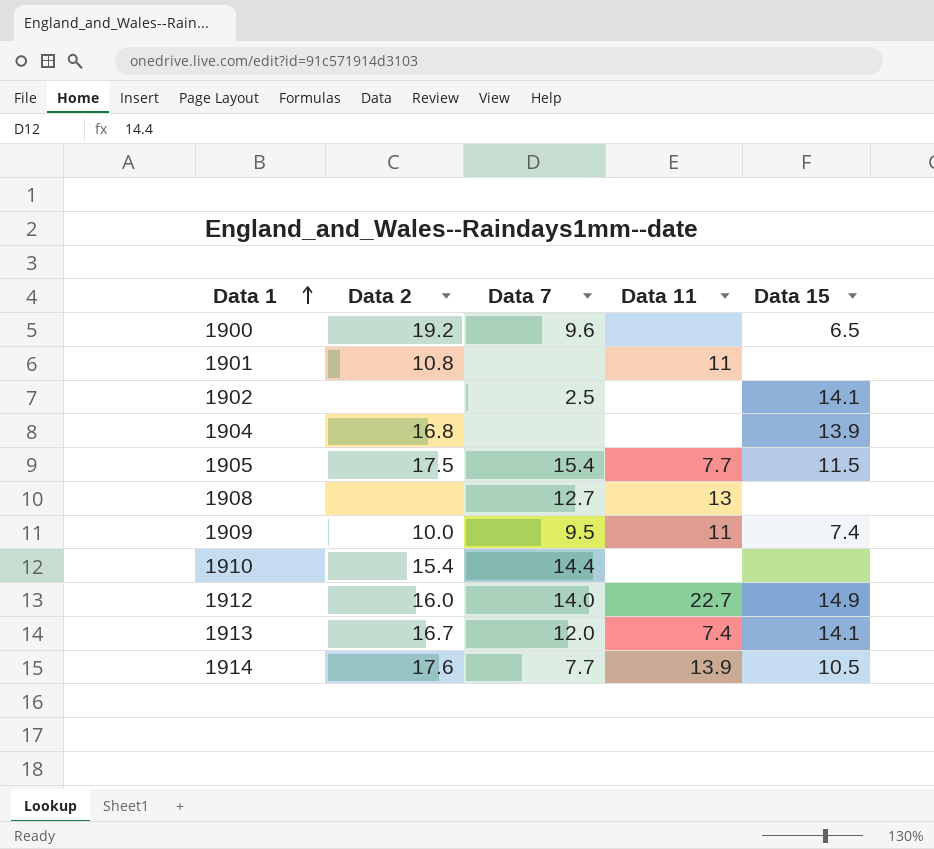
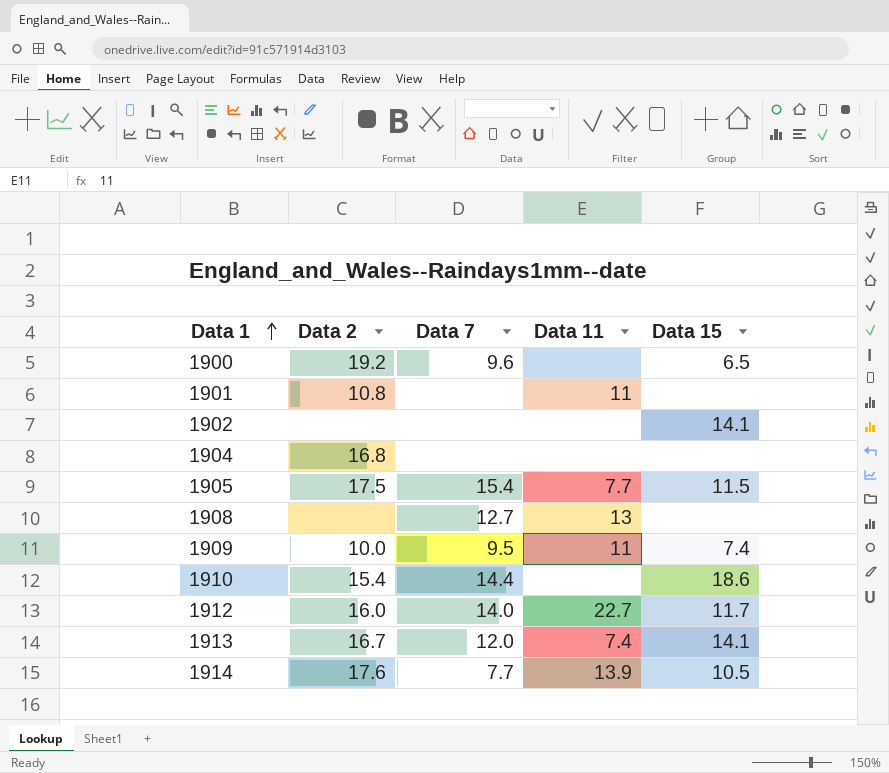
1902 | Data 7: 2.5 -> none
1904 | Data 15: 13.9 -> none
1910 | Data 15: none -> 18.6
1912 | Data 15: 14.9 -> 11.7

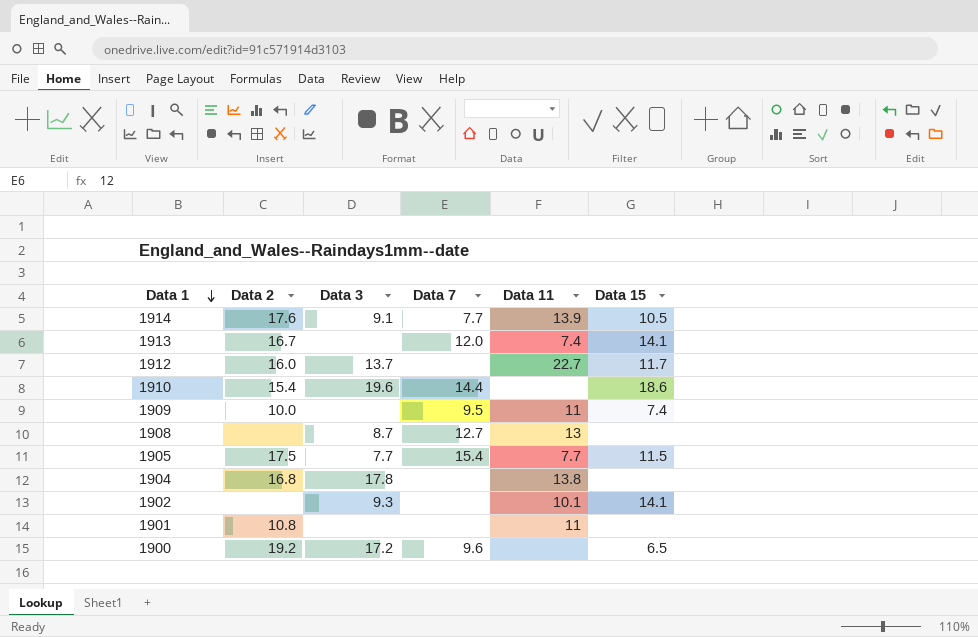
row order: Data 1 ascending -> Data 1 descending
column Data 3 | position: none -> 3
1912 | Data 7: 14.0 -> none
1904 | Data 11: none -> 13.8
1902 | Data 11: none -> 10.1

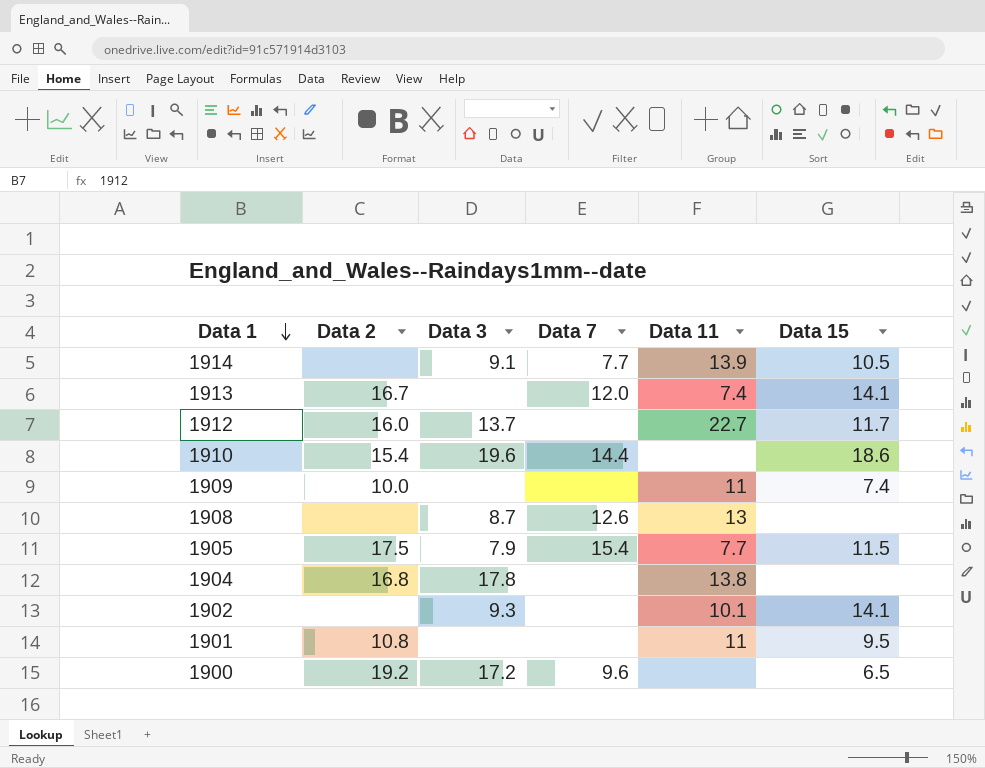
1914 | Data 2: 17.6 -> none
1909 | Data 7: 9.5 -> none
1908 | Data 7: 12.7 -> 12.6
1905 | Data 3: 7.7 -> 7.9
1901 | Data 15: none -> 9.5

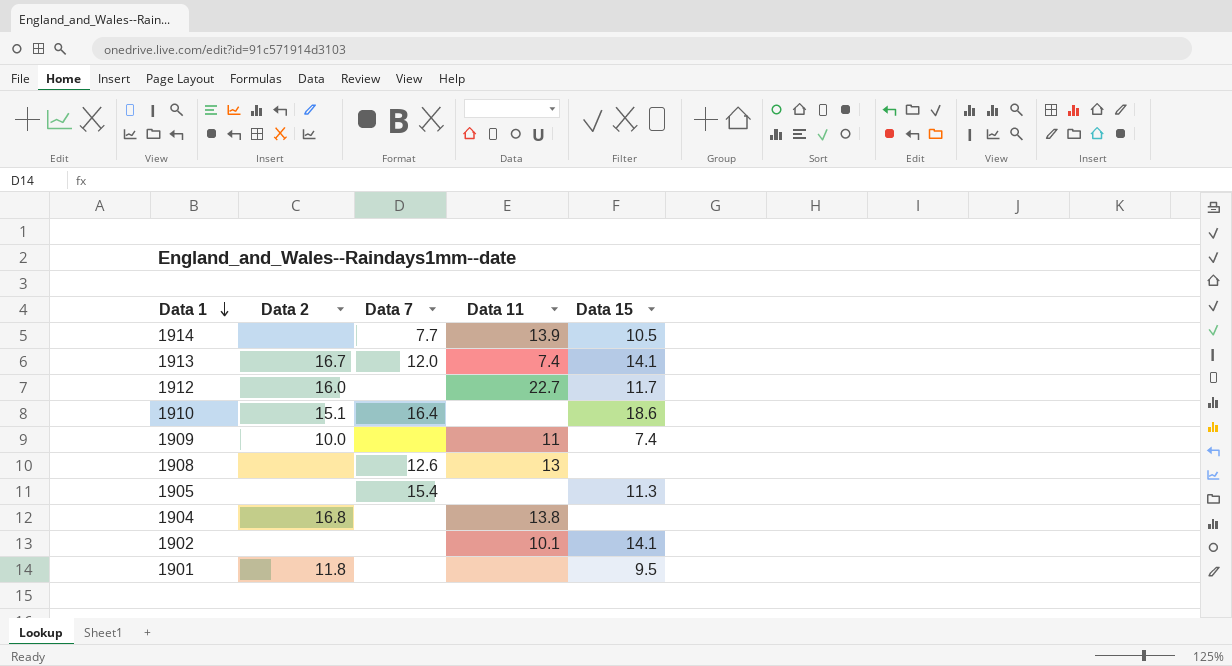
column Data 3 | position: 3 -> none
row 1900: 19.2 | 17.2 | 9.6 | none | 6.5 -> none
1910 | Data 2: 15.4 -> 15.1
1910 | Data 7: 14.4 -> 16.4
1905 | Data 2: 17.5 -> none
1905 | Data 11: 7.7 -> none
1905 | Data 15: 11.5 -> 11.3
1901 | Data 2: 10.8 -> 11.8
1901 | Data 11: 11 -> none

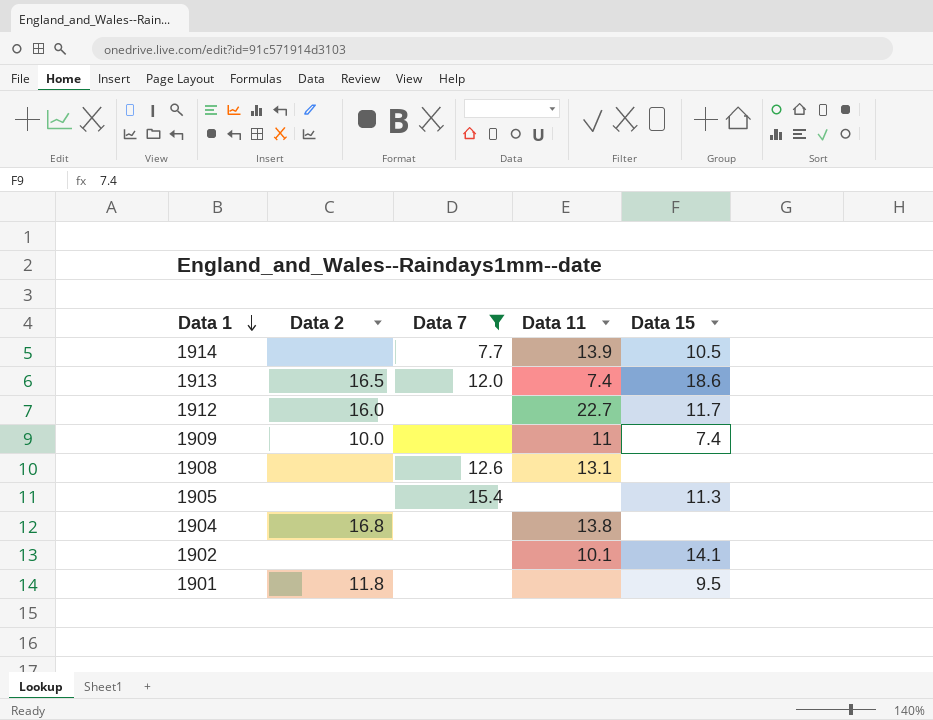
filter: none -> Data 7 != 16.4
1913 | Data 2: 16.7 -> 16.5
1913 | Data 15: 14.1 -> 18.6
1908 | Data 11: 13 -> 13.1

